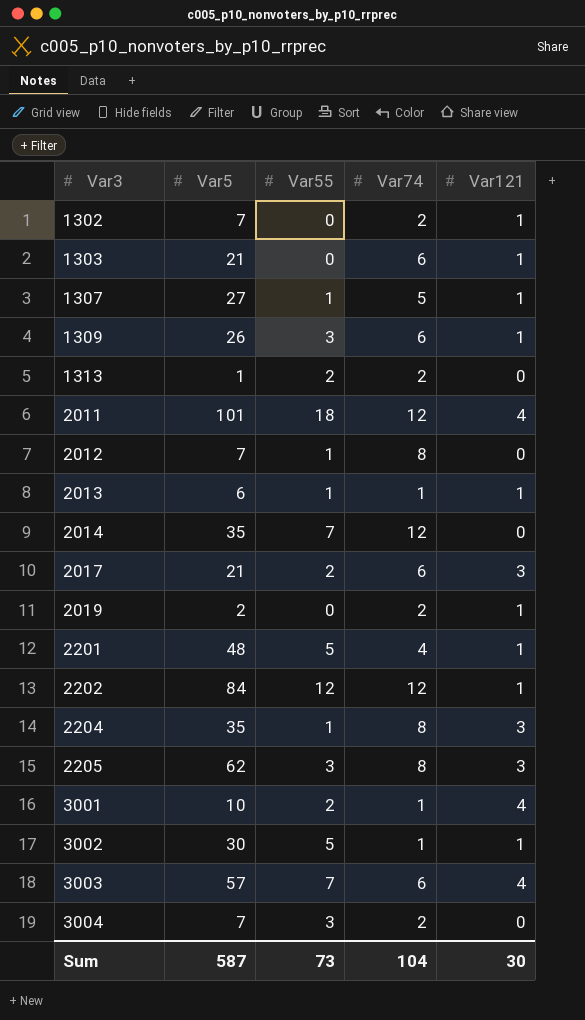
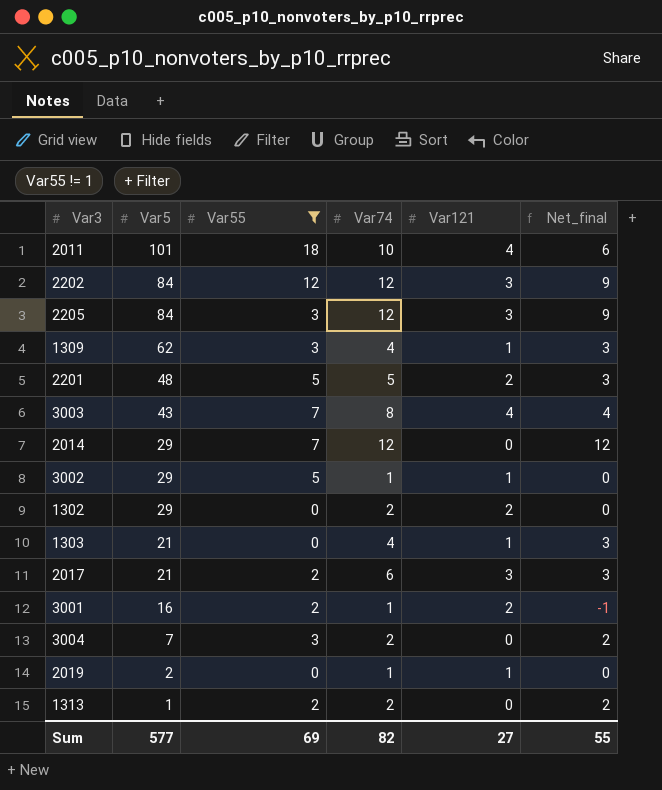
filter: none -> Var55 != 1
row order: Var3 ascending -> Var5 descending
column Net_final | formula: none -> [Var74] - [Var121]
2011 | Var74: 12 -> 10
2202 | Var121: 1 -> 3
2205 | Var5: 62 -> 84
2205 | Var74: 8 -> 12
1309 | Var5: 26 -> 62
1309 | Var74: 6 -> 4
2201 | Var74: 4 -> 5
2201 | Var121: 1 -> 2
3003 | Var5: 57 -> 43
3003 | Var74: 6 -> 8
2014 | Var5: 35 -> 29
3002 | Var5: 30 -> 29
1302 | Var5: 7 -> 29
1302 | Var121: 1 -> 2
1303 | Var74: 6 -> 4
3001 | Var5: 10 -> 16
3001 | Var121: 4 -> 2
2019 | Var74: 2 -> 1
Sum | Var5: 587 -> 577
Sum | Var55: 73 -> 69
Sum | Var74: 104 -> 82
Sum | Var121: 30 -> 27

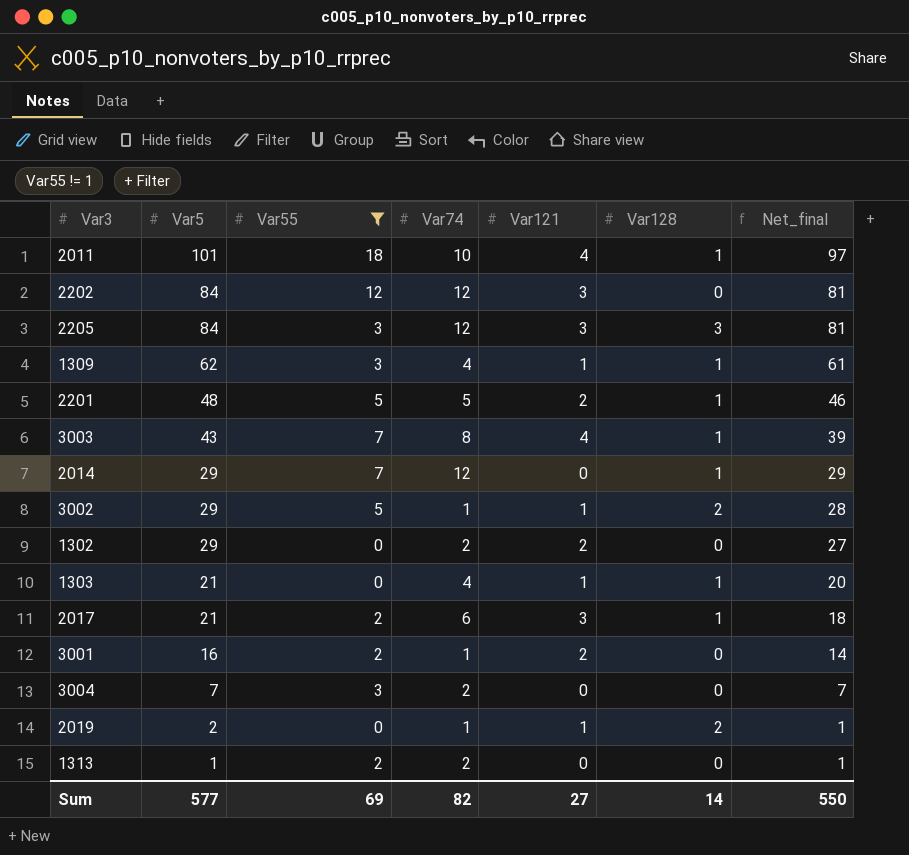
column Var128 | position: none -> 6
column Net_final | formula: [Var74] - [Var121] -> [Var5] - [Var121]
Sum | Net_final: 55 -> 550

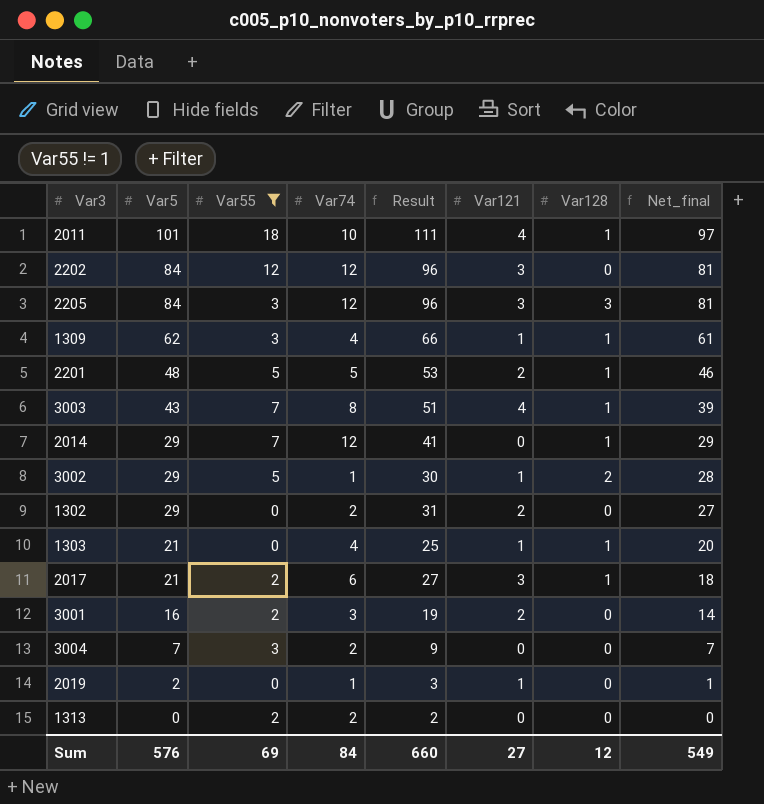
column Result | formula: none -> [Var5] + [Var74]
3001 | Var74: 1 -> 3
2019 | Var128: 2 -> 0
1313 | Var5: 1 -> 0
1313 | Net_final: 1 -> 0
Sum | Var5: 577 -> 576
Sum | Var74: 82 -> 84
Sum | Var128: 14 -> 12
Sum | Net_final: 550 -> 549

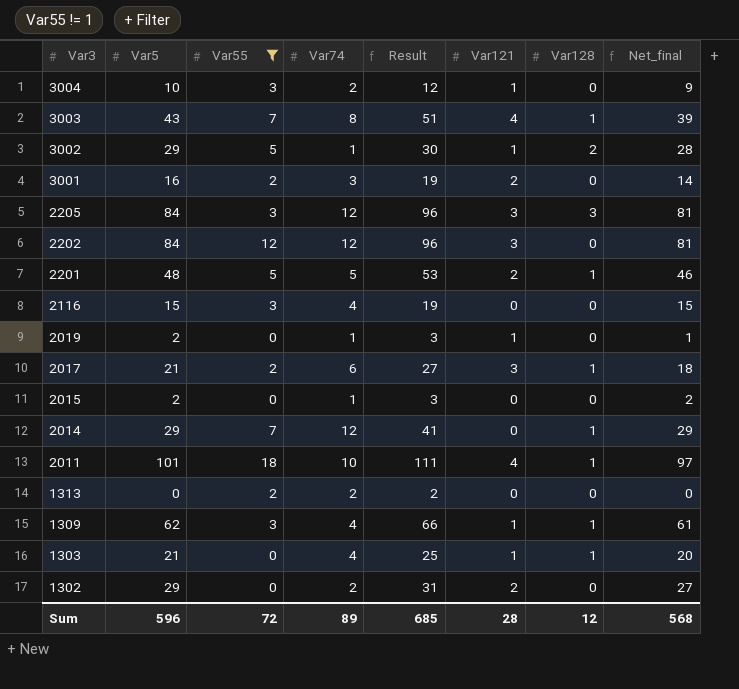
row order: Var5 descending -> Var3 descending
3004 | Var5: 7 -> 10
3004 | Result: 9 -> 12
3004 | Var121: 0 -> 1
3004 | Net_final: 7 -> 9
row 2116: none -> 15 | 3 | 4 | 19 | 0 | 0 | 15
row 2015: none -> 2 | 0 | 1 | 3 | 0 | 0 | 2
Sum | Var5: 576 -> 596
Sum | Var55: 69 -> 72
Sum | Var74: 84 -> 89
Sum | Result: 660 -> 685
Sum | Var121: 27 -> 28
Sum | Net_final: 549 -> 568

